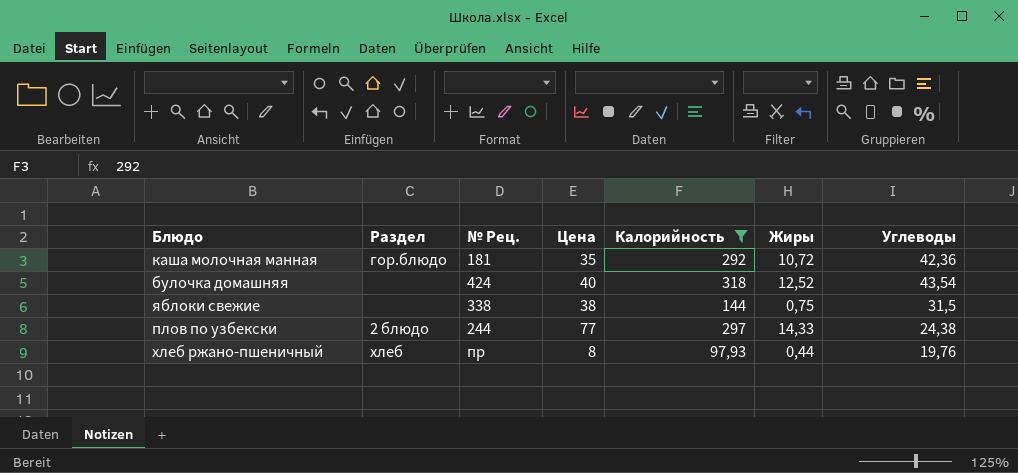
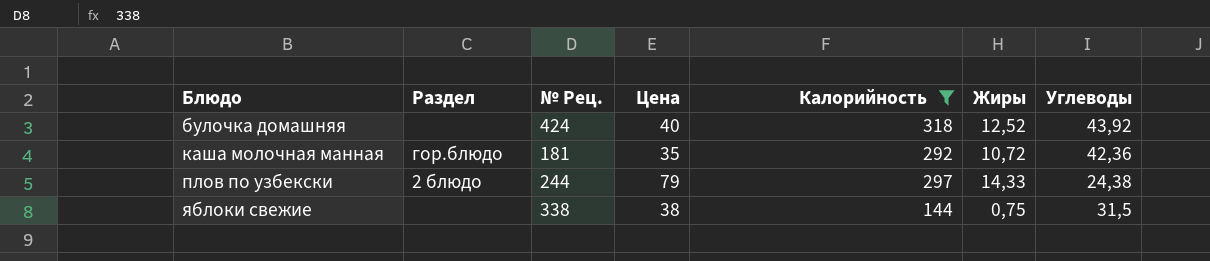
row order: none -> Блюдо ascending
row хлеб ржано-пшеничный: хлеб | пр | 8 | 97,93 | 0,44 | 19,76 -> none
булочка домашняя | Углеводы: 43,54 -> 43,92
плов по узбекски | Цена: 77 -> 79

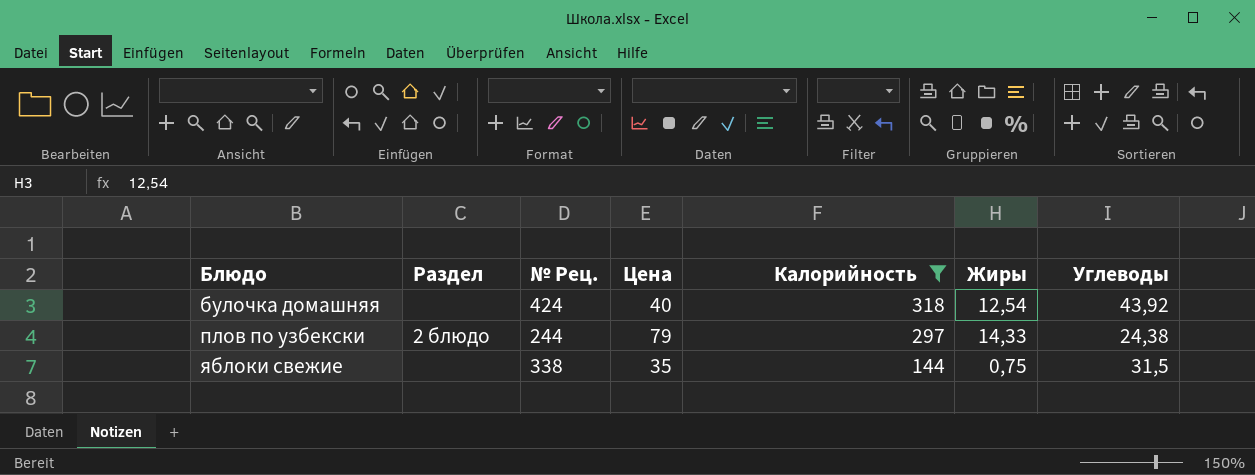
row каша молочная манная: гор.блюдо | 181 | 35 | 292 | 10,72 | 42,36 -> none
булочка домашняя | Жиры: 12,52 -> 12,54
яблоки свежие | Цена: 38 -> 35

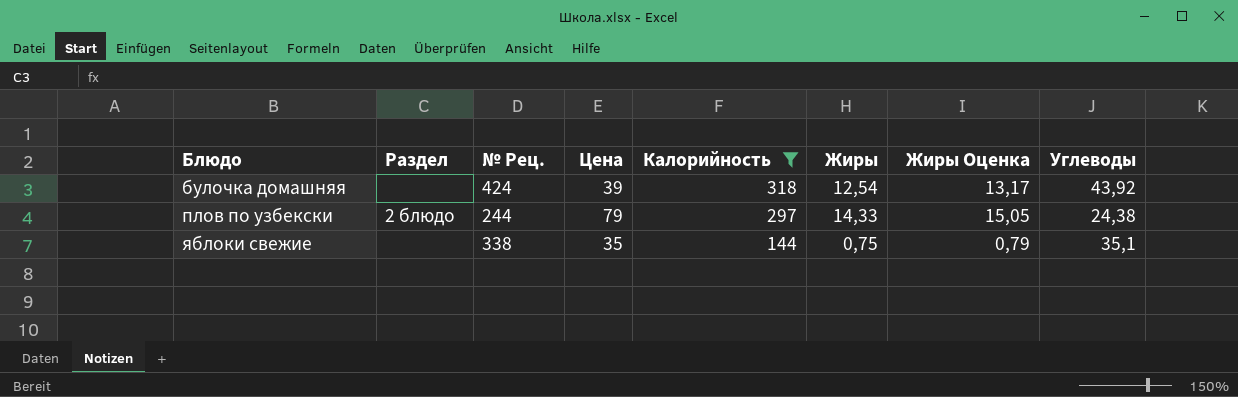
column Жиры Оценка | formula: none -> [Жиры] * 1,05
булочка домашняя | Цена: 40 -> 39
яблоки свежие | Углеводы: 31,5 -> 35,1

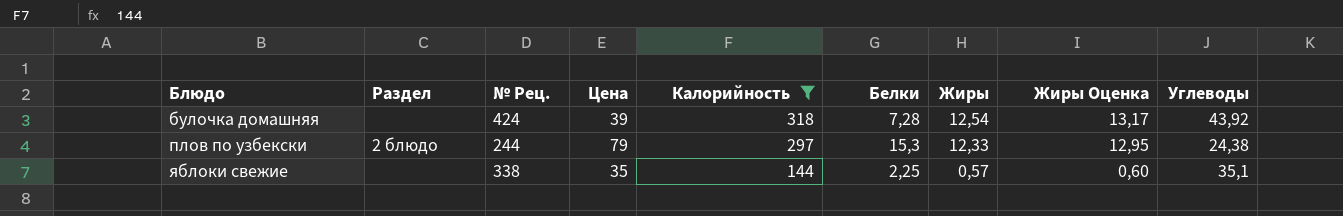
column Белки | position: none -> 6
плов по узбекски | Жиры: 14,33 -> 12,33
плов по узбекски | Жиры Оценка: 15,05 -> 12,95
яблоки свежие | Жиры: 0,75 -> 0,57
яблоки свежие | Жиры Оценка: 0,79 -> 0,60

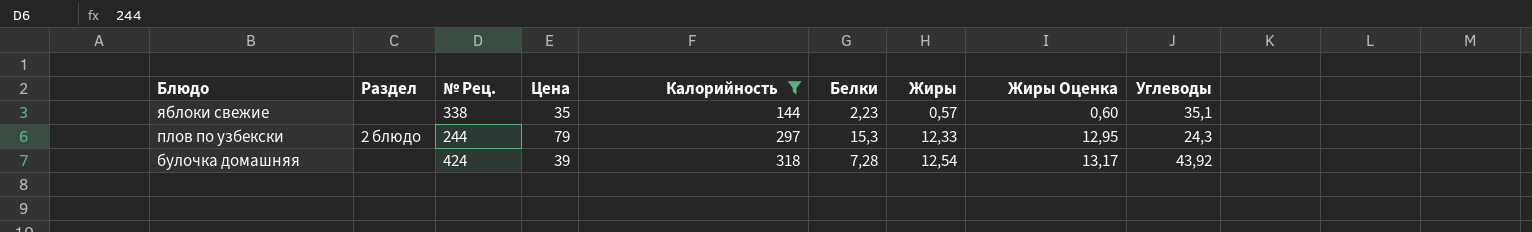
row order: Блюдо ascending -> Блюдо descending
яблоки свежие | Белки: 2,25 -> 2,23
плов по узбекски | Углеводы: 24,38 -> 24,3

